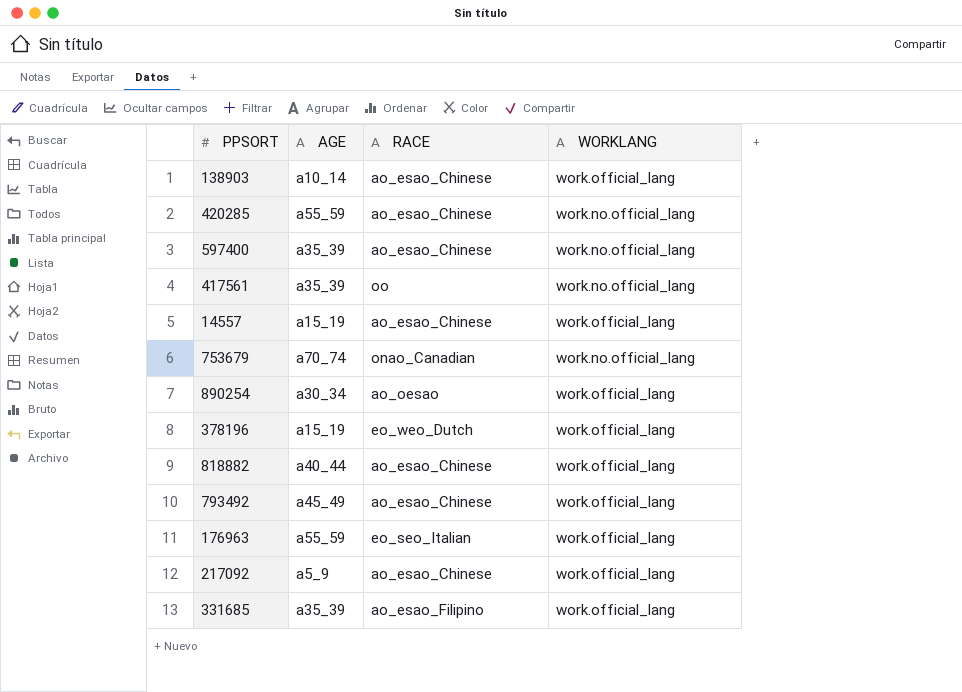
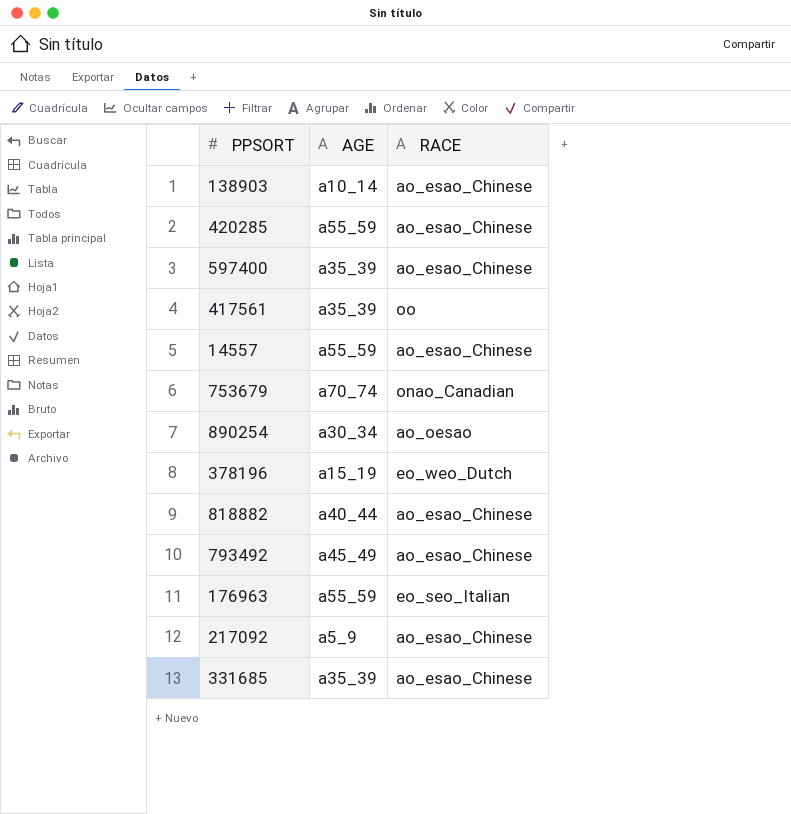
column WORKLANG | position: 4 -> none
14557 | AGE: a15_19 -> a55_59
331685 | RACE: ao_esao_Filipino -> ao_esao_Chinese

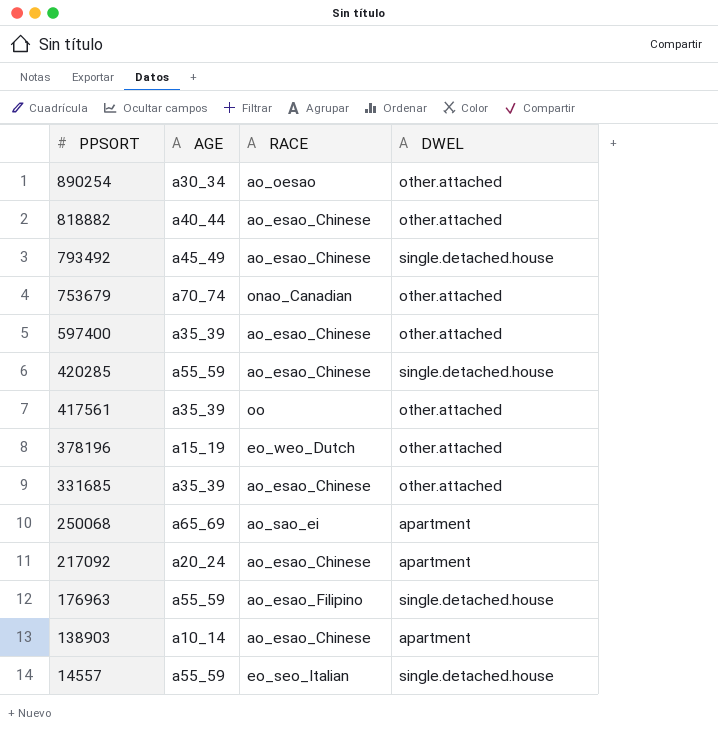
row order: none -> PPSORT descending
column DWEL | position: none -> 4
row 250068: none -> a65_69 | ao_sao_ei | apartment
217092 | AGE: a5_9 -> a20_24
176963 | RACE: eo_seo_Italian -> ao_esao_Filipino
14557 | RACE: ao_esao_Chinese -> eo_seo_Italian

